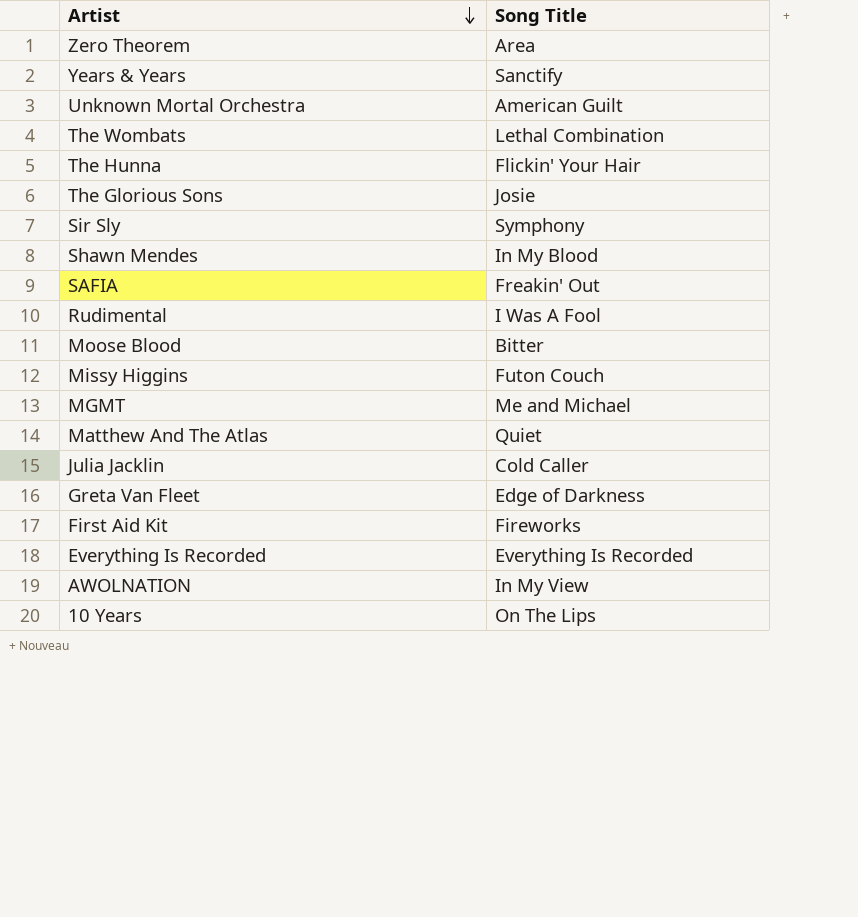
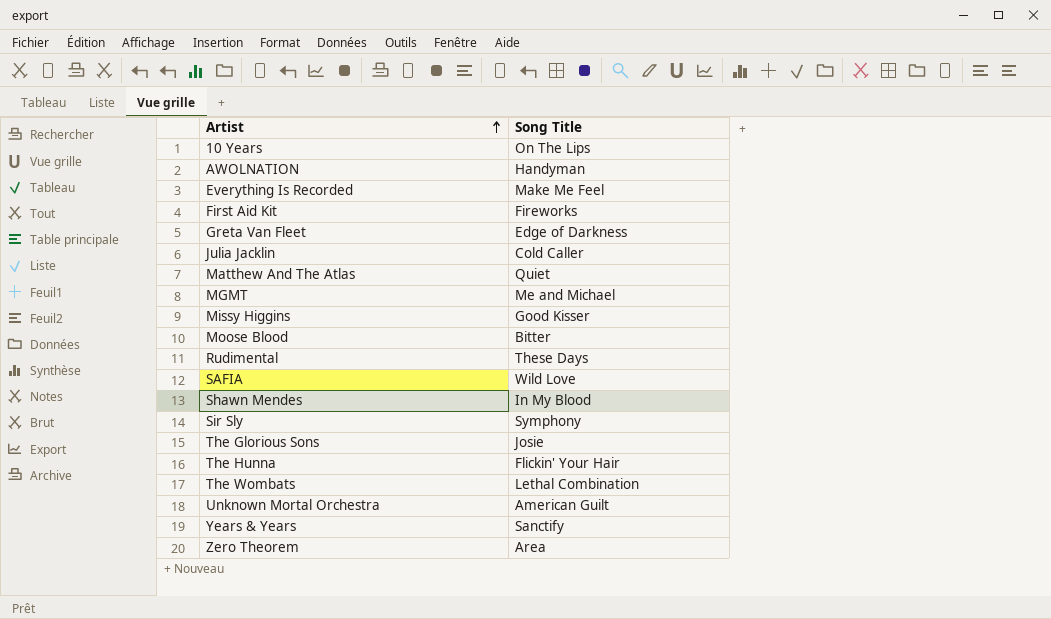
row order: Artist descending -> Artist ascending
AWOLNATION | Song Title: In My View -> Handyman
Everything Is Recorded | Song Title: Everything Is Recorded -> Make Me Feel
Missy Higgins | Song Title: Futon Couch -> Good Kisser
Rudimental | Song Title: I Was A Fool -> These Days
SAFIA | Song Title: Freakin' Out -> Wild Love

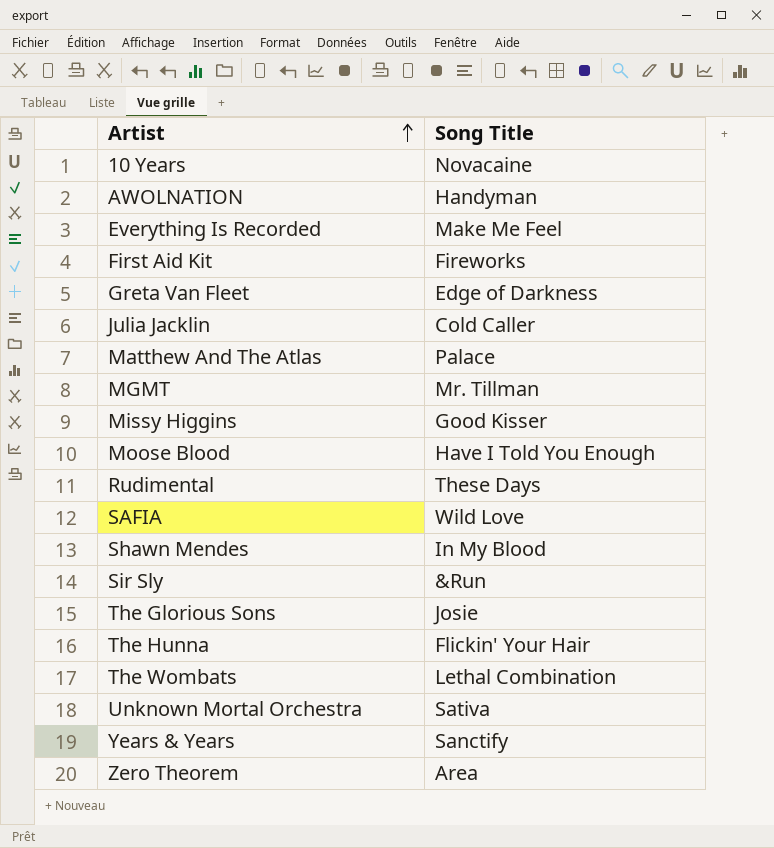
10 Years | Song Title: On The Lips -> Novacaine
Matthew And The Atlas | Song Title: Quiet -> Palace
MGMT | Song Title: Me and Michael -> Mr. Tillman
Moose Blood | Song Title: Bitter -> Have I Told You Enough
Sir Sly | Song Title: Symphony -> &Run
Unknown Mortal Orchestra | Song Title: American Guilt -> Sativa

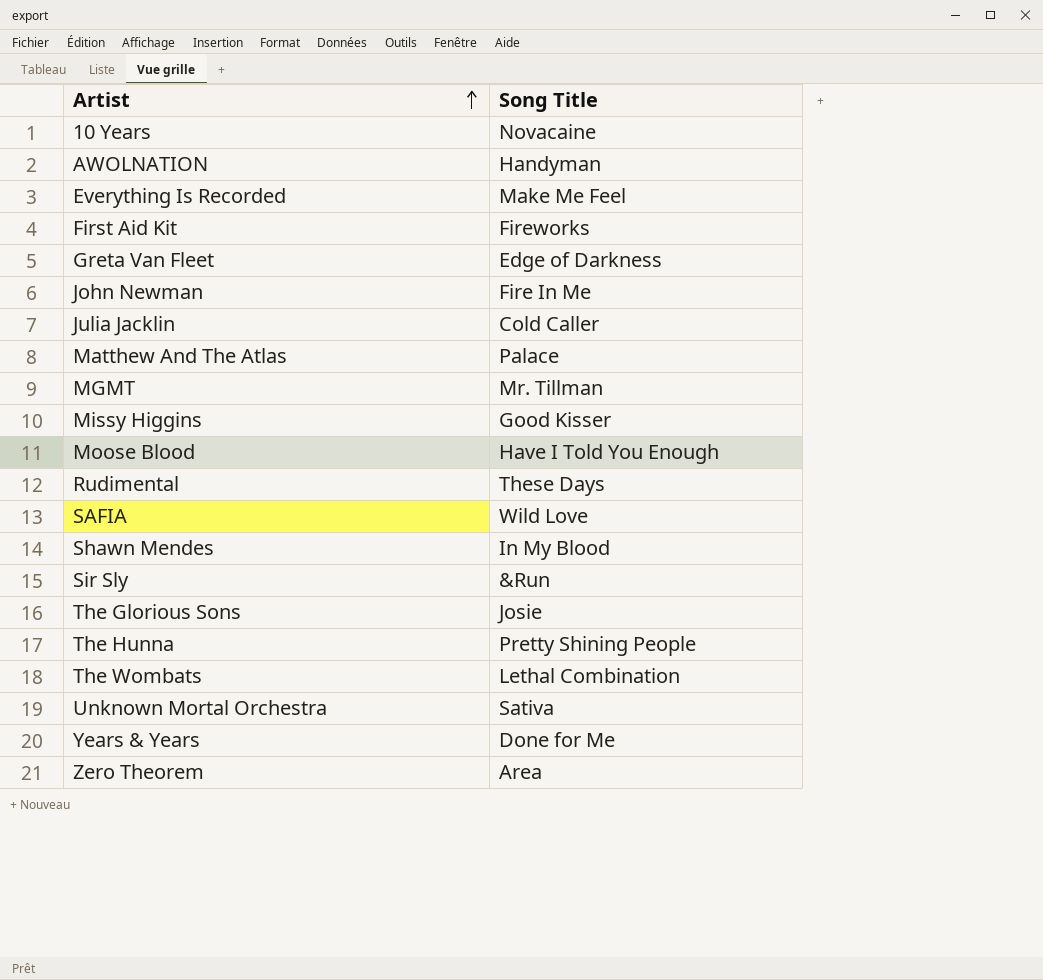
row John Newman: none -> Fire In Me
The Hunna | Song Title: Flickin' Your Hair -> Pretty Shining People
Years & Years | Song Title: Sanctify -> Done for Me

